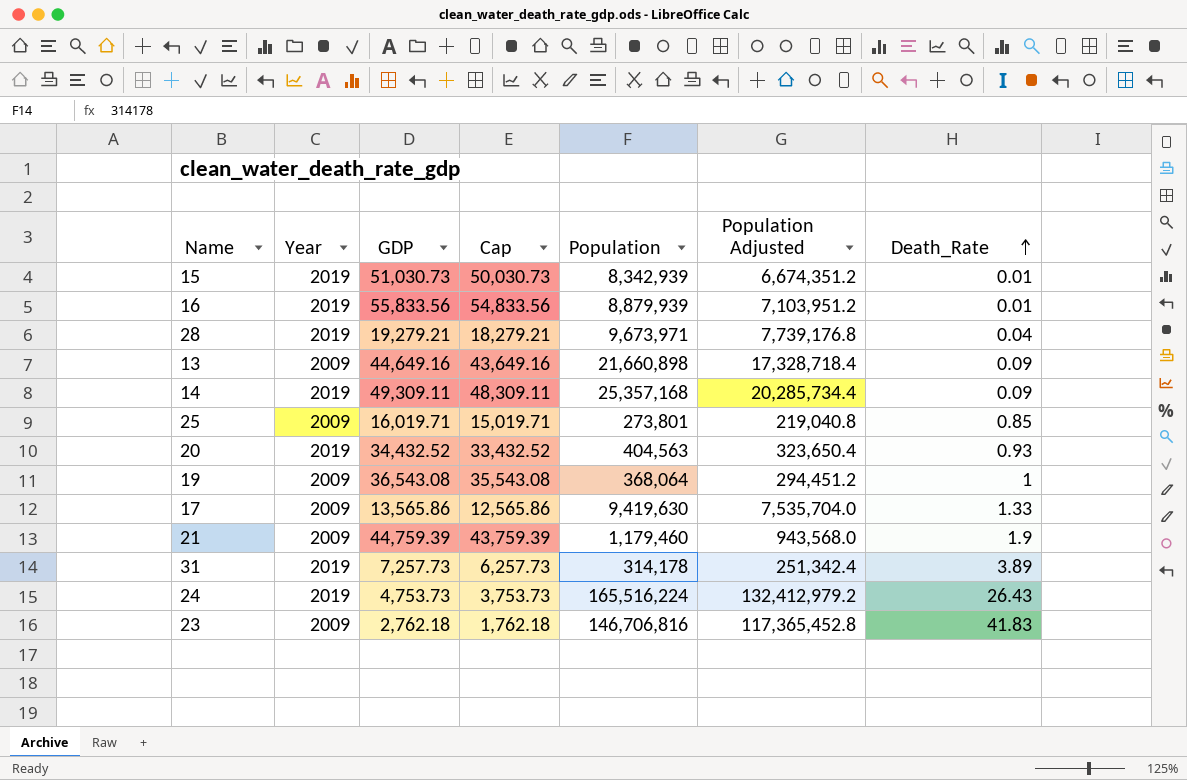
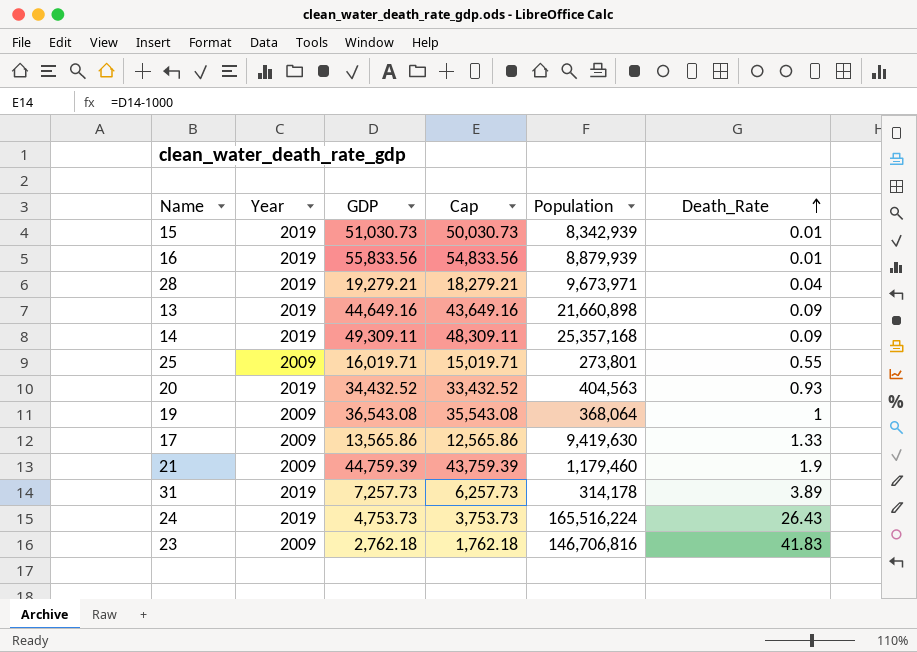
column Population Adjusted | formula: [Population] * 0.8 -> none
13 | Year: 2009 -> 2019
25 | Death_Rate: 0.85 -> 0.55

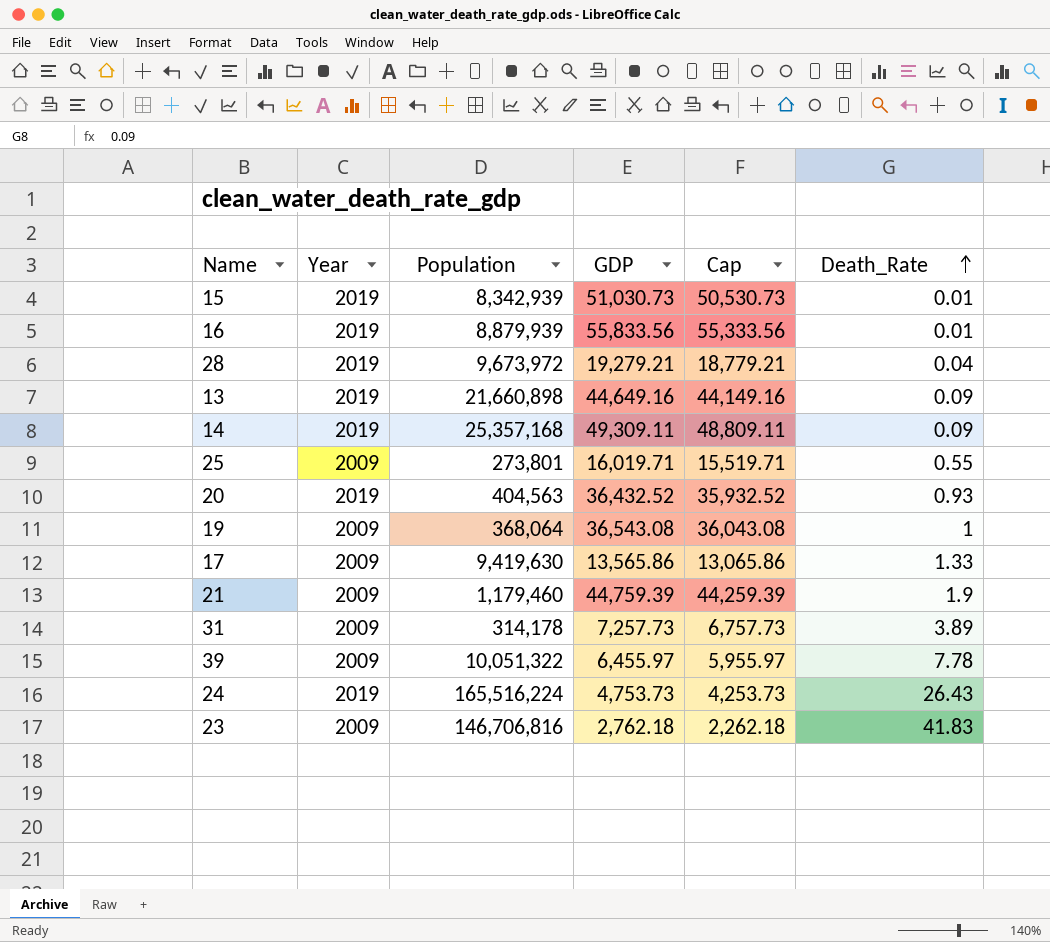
column Population | position: 5 -> 3
column Cap | formula: [GDP] - 1000 -> [GDP] - 500
28 | Population: 9,673,971 -> 9,673,972
20 | GDP: 34,432.52 -> 36,432.52
31 | Year: 2019 -> 2009
row 39: none -> 2009 | 10,051,322 | 6,455.97 | 5,955.97 | 7.78

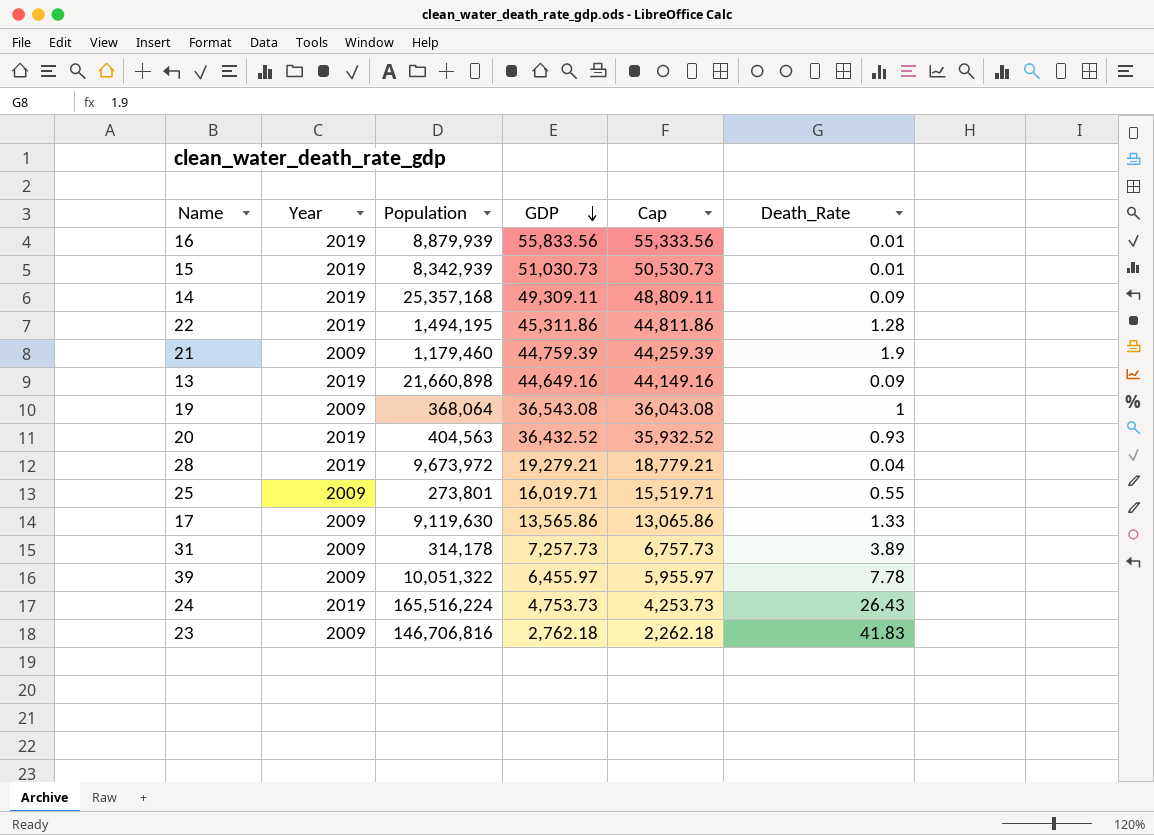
row order: Death_Rate ascending -> GDP descending
row 22: none -> 2019 | 1,494,195 | 45,311.86 | 44,811.86 | 1.28
17 | Population: 9,419,630 -> 9,119,630

